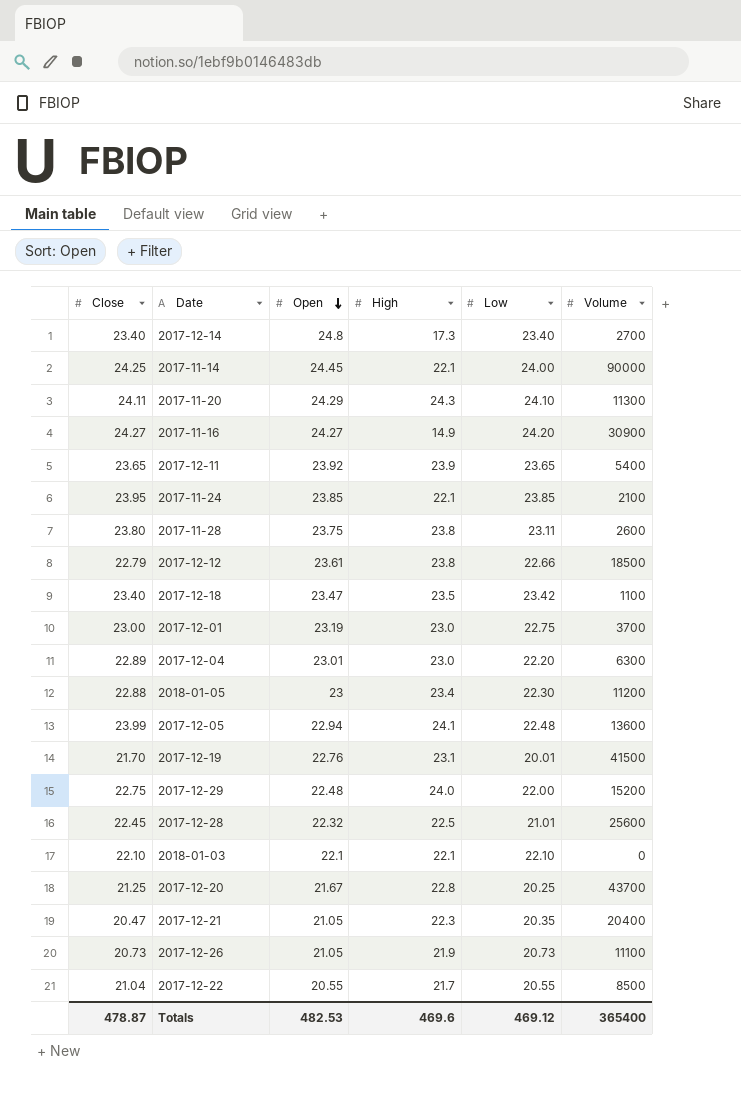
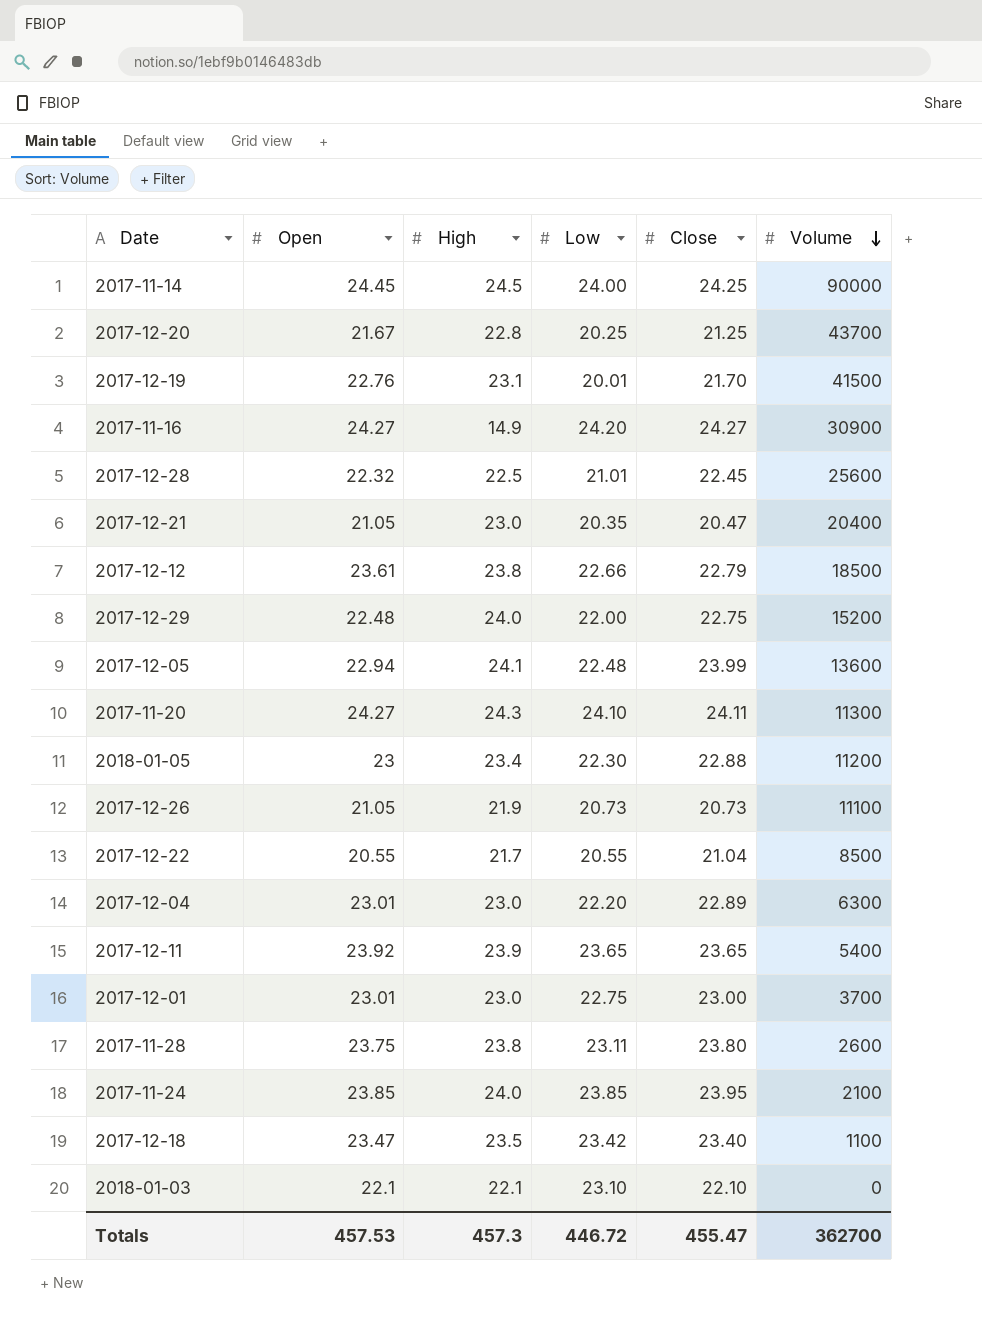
row order: Open descending -> Volume descending
column Close | position: 1 -> 5
row 2017-12-14: 23.40 | 24.8 | 17.3 | 23.40 | 2700 -> none
2017-11-14 | High: 22.1 -> 24.5
2017-12-21 | High: 22.3 -> 23.0
2017-11-20 | Open: 24.29 -> 24.27
2017-12-01 | Open: 23.19 -> 23.01
2017-11-24 | High: 22.1 -> 24.0
2018-01-03 | Low: 22.10 -> 23.10
Totals | Open: 482.53 -> 457.53
Totals | High: 469.6 -> 457.3
Totals | Low: 469.12 -> 446.72
Totals | Close: 478.87 -> 455.47
Totals | Volume: 365400 -> 362700

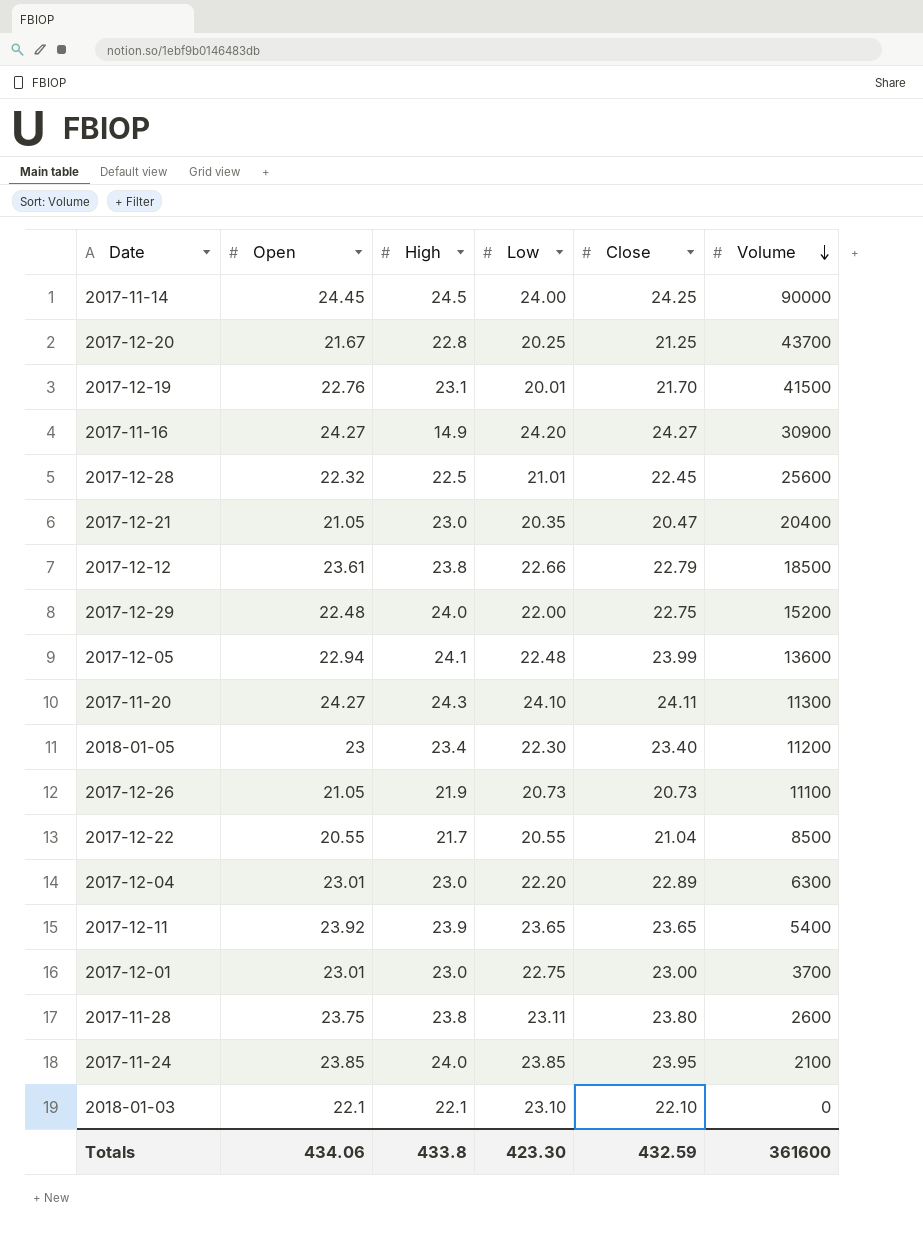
row 2017-12-18: 23.47 | 23.5 | 23.42 | 23.40 | 1100 -> none
2018-01-05 | Close: 22.88 -> 23.40
Totals | Open: 457.53 -> 434.06
Totals | High: 457.3 -> 433.8
Totals | Low: 446.72 -> 423.30
Totals | Close: 455.47 -> 432.59
Totals | Volume: 362700 -> 361600

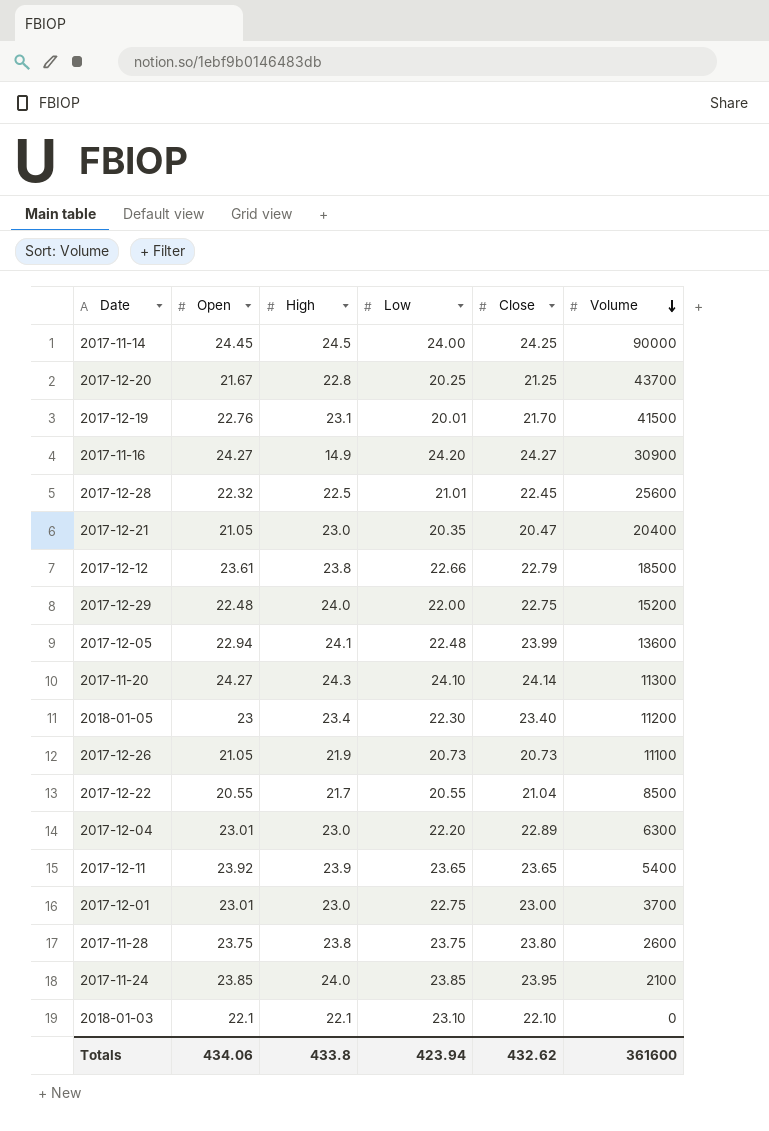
2017-11-20 | Close: 24.11 -> 24.14
2017-11-28 | Low: 23.11 -> 23.75
Totals | Low: 423.30 -> 423.94
Totals | Close: 432.59 -> 432.62

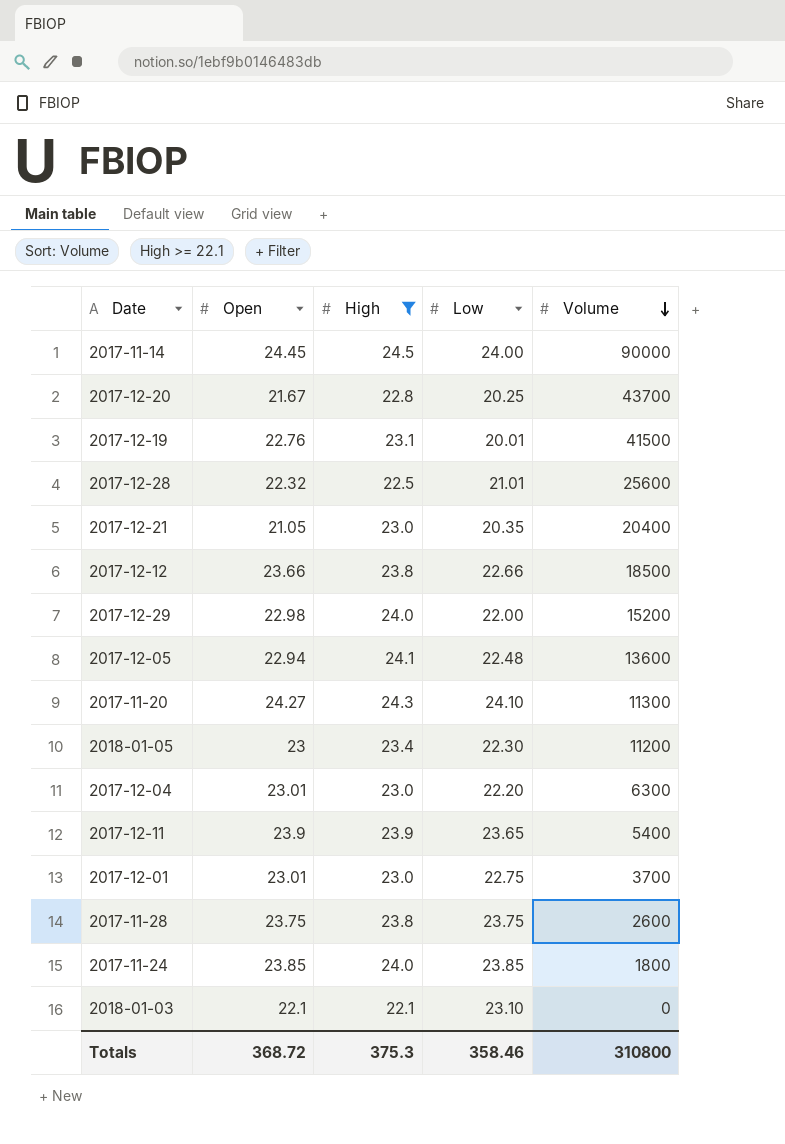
filter: none -> High >= 22.1
column Close | position: 5 -> none
2017-12-12 | Open: 23.61 -> 23.66
2017-12-29 | Open: 22.48 -> 22.98
2017-12-11 | Open: 23.92 -> 23.9
2017-11-24 | Volume: 2100 -> 1800
Totals | Open: 434.06 -> 368.72
Totals | High: 433.8 -> 375.3
Totals | Low: 423.94 -> 358.46
Totals | Volume: 361600 -> 310800

